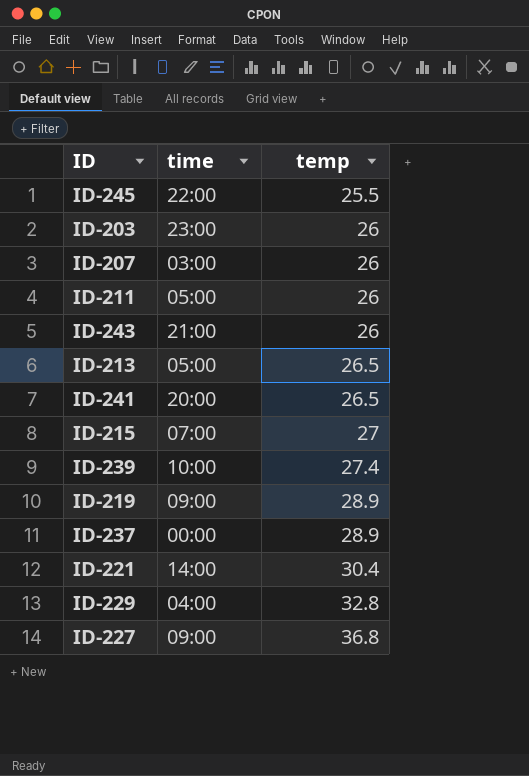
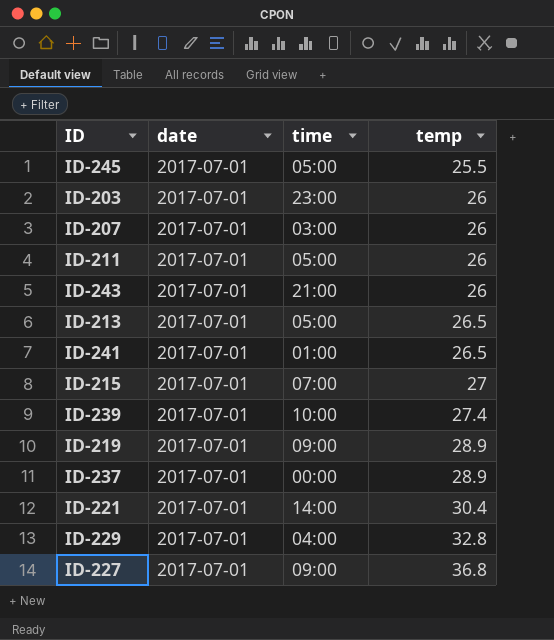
column date | position: none -> 2
ID-245 | time: 22:00 -> 05:00
ID-241 | time: 20:00 -> 01:00

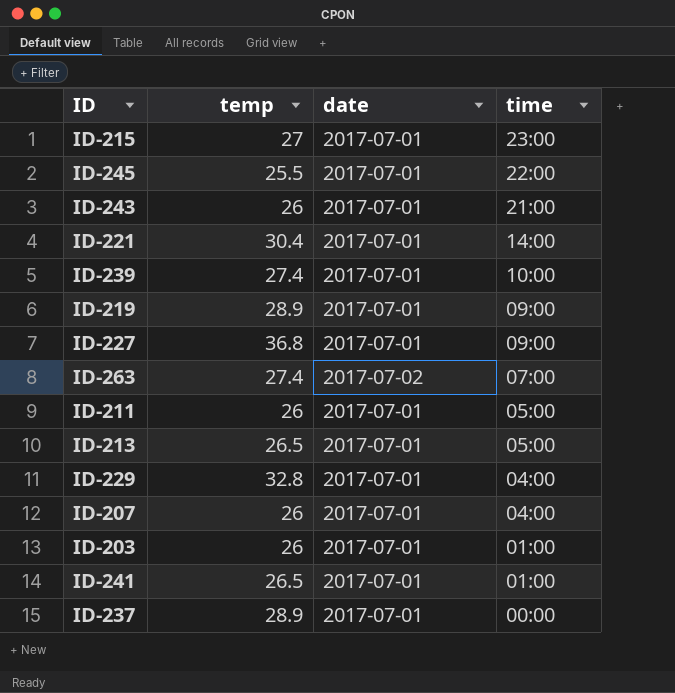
row order: temp ascending -> time descending
column temp | position: 4 -> 2
ID-215 | time: 07:00 -> 23:00
ID-245 | time: 05:00 -> 22:00
row ID-263: none -> 27.4 | 2017-07-02 | 07:00
ID-207 | time: 03:00 -> 04:00
ID-203 | time: 23:00 -> 01:00

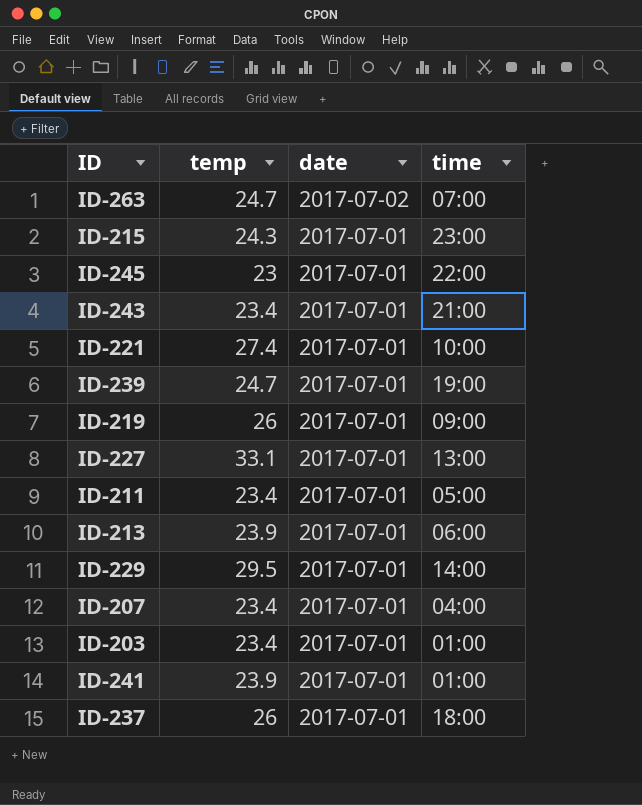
row order: time descending -> date descending
ID-263 | temp: 27.4 -> 24.7
ID-215 | temp: 27 -> 24.3
ID-245 | temp: 25.5 -> 23
ID-243 | temp: 26 -> 23.4
ID-221 | temp: 30.4 -> 27.4
ID-221 | time: 14:00 -> 10:00
ID-239 | temp: 27.4 -> 24.7
ID-239 | time: 10:00 -> 19:00
ID-219 | temp: 28.9 -> 26
ID-227 | temp: 36.8 -> 33.1
ID-227 | time: 09:00 -> 13:00
ID-211 | temp: 26 -> 23.4
ID-213 | temp: 26.5 -> 23.9
ID-213 | time: 05:00 -> 06:00
ID-229 | temp: 32.8 -> 29.5
ID-229 | time: 04:00 -> 14:00
ID-207 | temp: 26 -> 23.4
ID-203 | temp: 26 -> 23.4
ID-241 | temp: 26.5 -> 23.9
ID-237 | temp: 28.9 -> 26
ID-237 | time: 00:00 -> 18:00

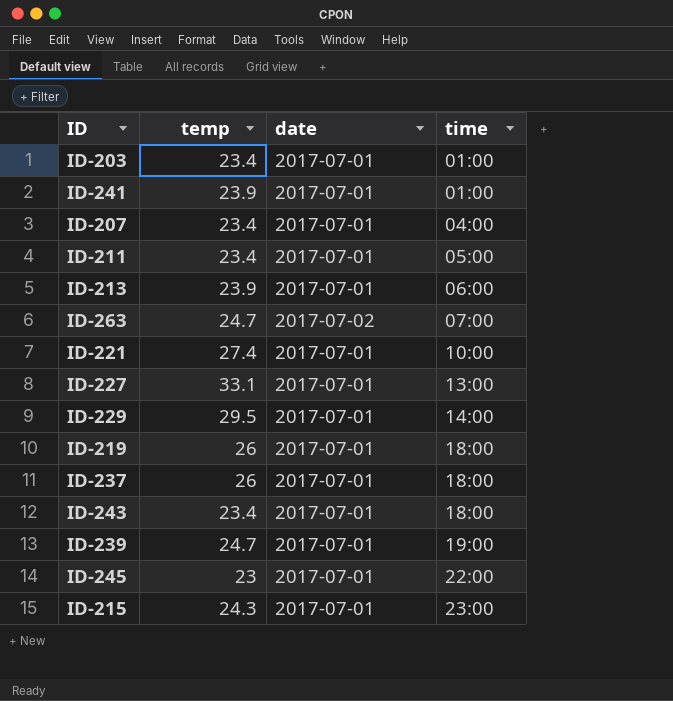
row order: date descending -> time ascending
ID-219 | time: 09:00 -> 18:00
ID-243 | time: 21:00 -> 18:00

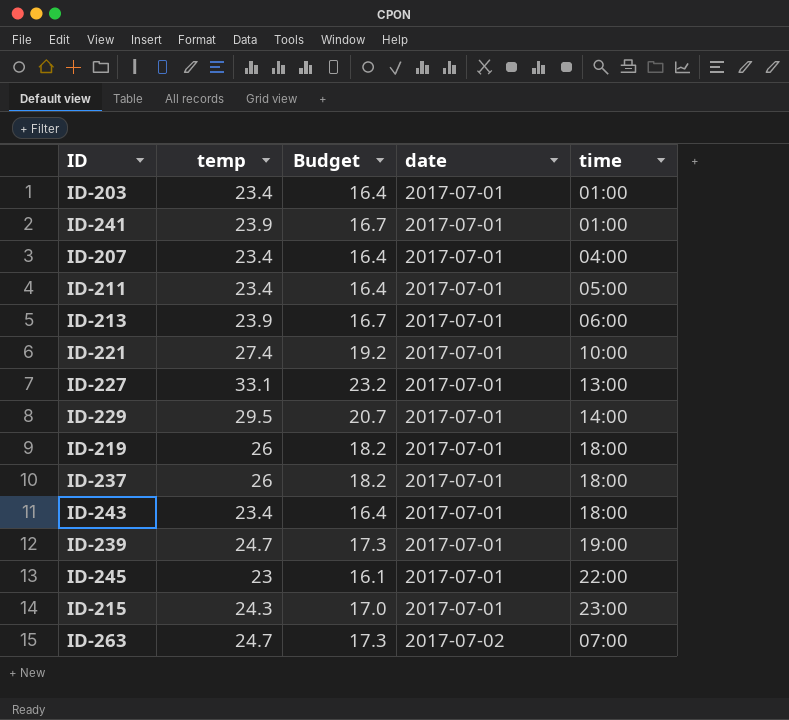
row order: time ascending -> date ascending
column Budget | formula: none -> [temp] * 0.7

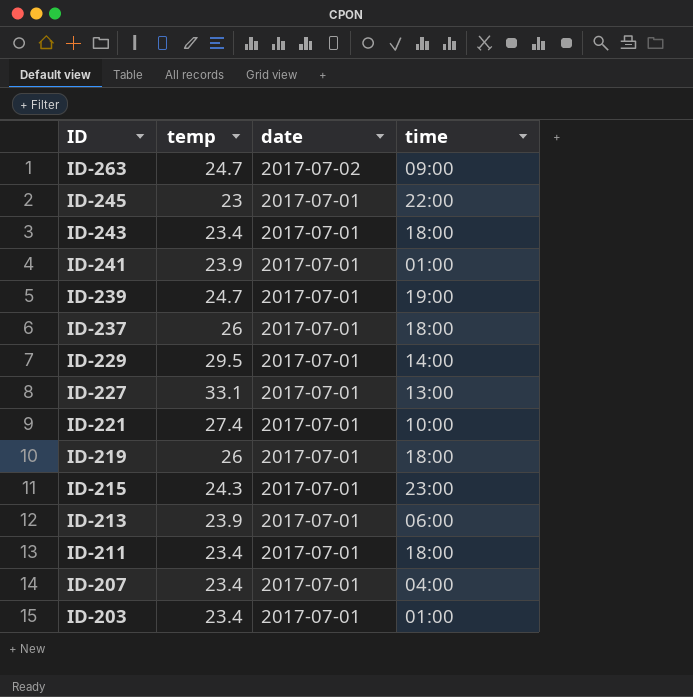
row order: date ascending -> ID descending
column Budget | formula: [temp] * 0.7 -> none
ID-263 | time: 07:00 -> 09:00
ID-211 | time: 05:00 -> 18:00

